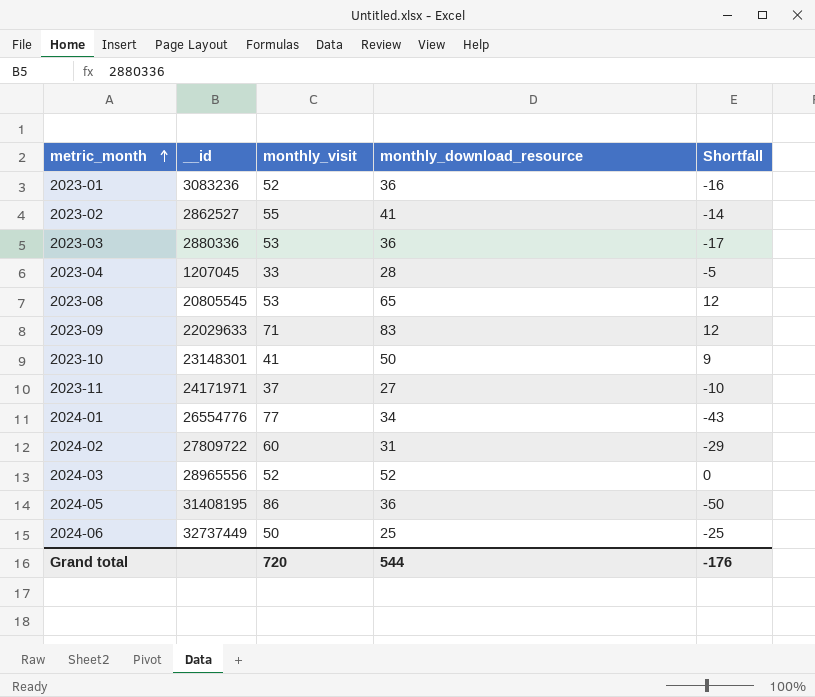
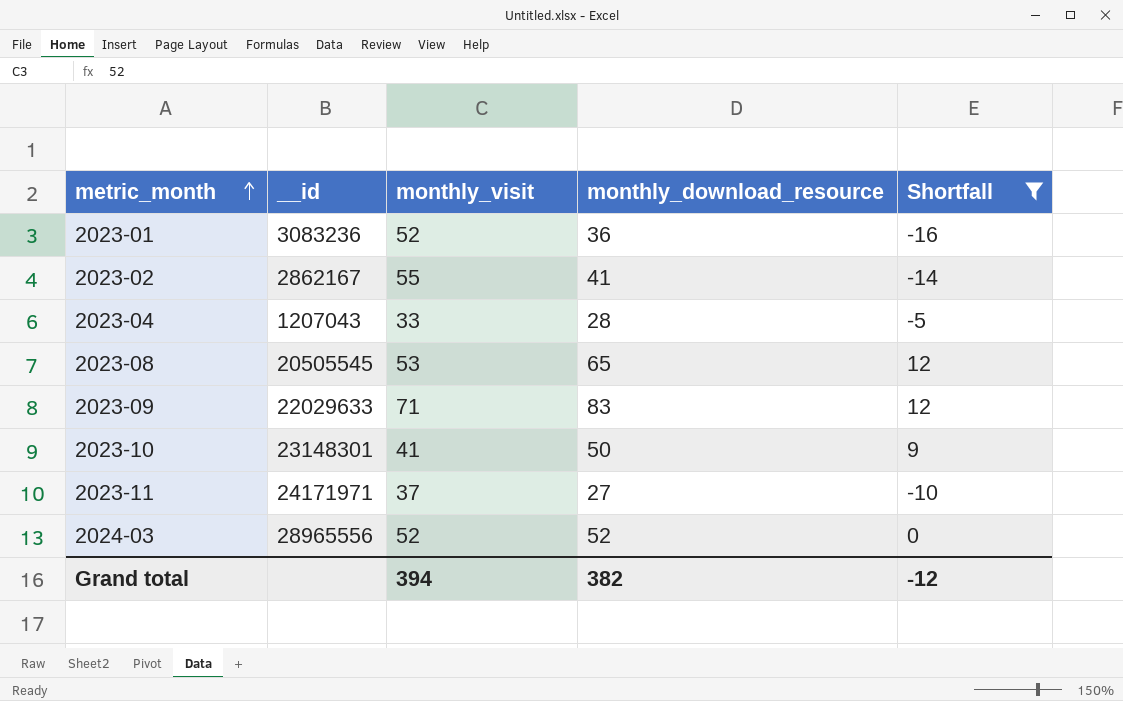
filter: none -> Shortfall >= -16
2023-02 | __id: 2862527 -> 2862167
2023-04 | __id: 1207045 -> 1207043
2023-08 | __id: 20805545 -> 20505545
Grand total | monthly_visit: 720 -> 394
Grand total | monthly_download_resource: 544 -> 382
Grand total | Shortfall: -176 -> -12

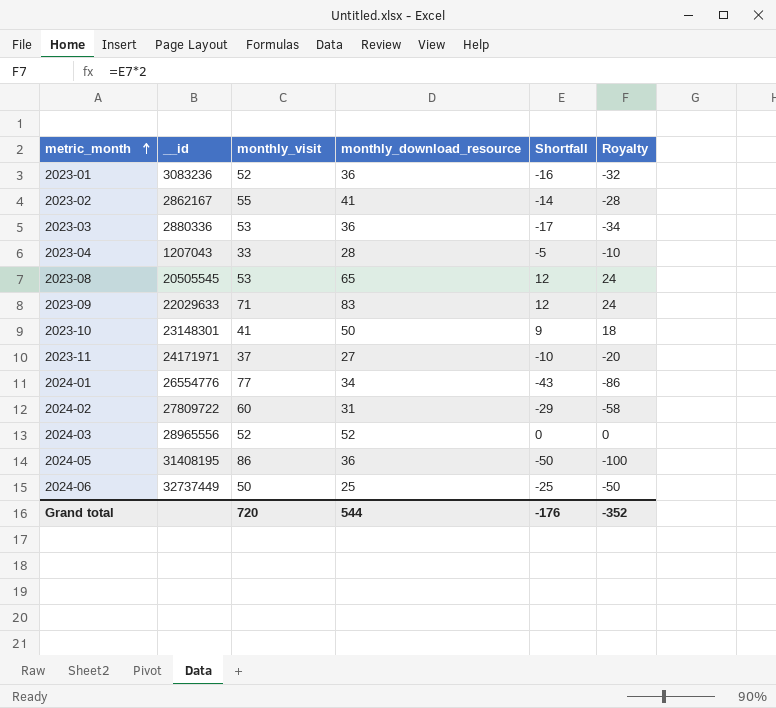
filter: Shortfall >= -16 -> none
column Royalty | formula: none -> [Shortfall] * 2
Grand total | monthly_visit: 394 -> 720
Grand total | monthly_download_resource: 382 -> 544
Grand total | Shortfall: -12 -> -176

